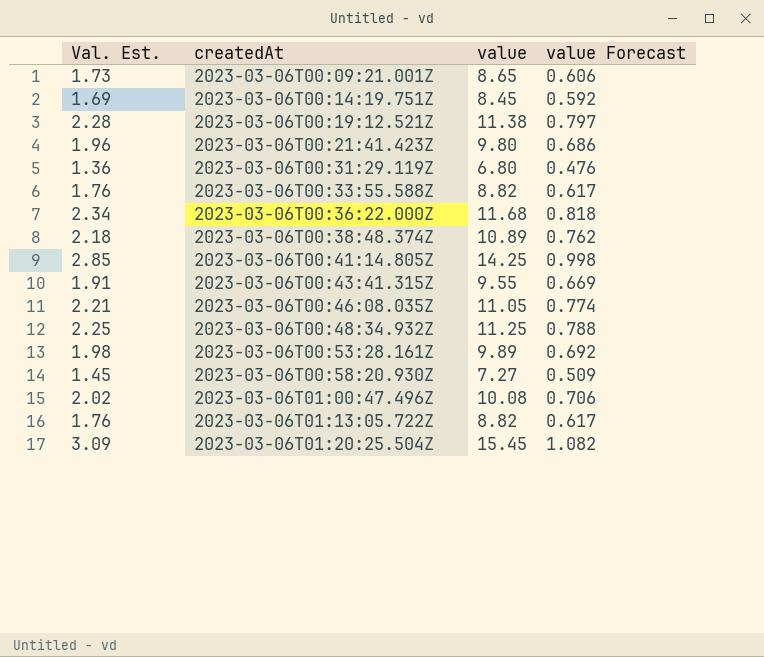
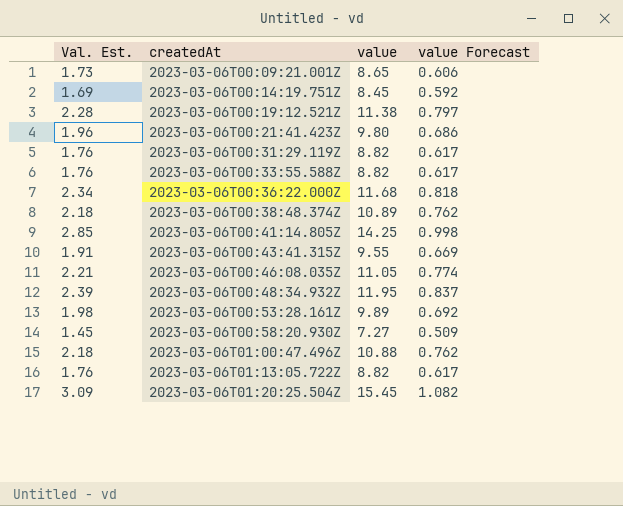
2023-03-06T00:31:29.119Z | Val. Est.: 1.36 -> 1.76
2023-03-06T00:31:29.119Z | value: 6.80 -> 8.82
2023-03-06T00:31:29.119Z | value Forecast: 0.476 -> 0.617
2023-03-06T00:48:34.932Z | Val. Est.: 2.25 -> 2.39
2023-03-06T00:48:34.932Z | value: 11.25 -> 11.95
2023-03-06T00:48:34.932Z | value Forecast: 0.788 -> 0.837
2023-03-06T01:00:47.496Z | Val. Est.: 2.02 -> 2.18
2023-03-06T01:00:47.496Z | value: 10.08 -> 10.88
2023-03-06T01:00:47.496Z | value Forecast: 0.706 -> 0.762

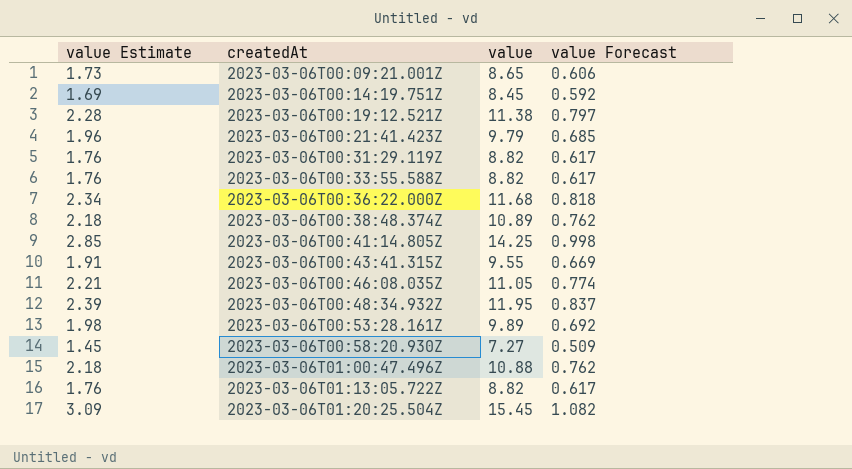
column name: Val. Est. -> value Estimate
2023-03-06T00:21:41.423Z | value: 9.80 -> 9.79
2023-03-06T00:21:41.423Z | value Forecast: 0.686 -> 0.685

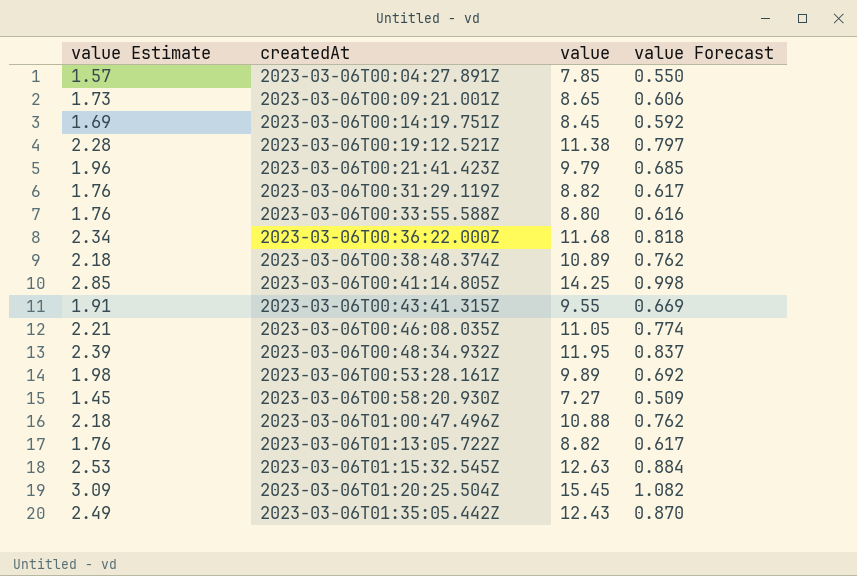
row 2023-03-06T00:04:27.891Z: none -> 1.57 | 7.85 | 0.550
2023-03-06T00:33:55.588Z | value: 8.82 -> 8.80
2023-03-06T00:33:55.588Z | value Forecast: 0.617 -> 0.616
row 2023-03-06T01:15:32.545Z: none -> 2.53 | 12.63 | 0.884
row 2023-03-06T01:35:05.442Z: none -> 2.49 | 12.43 | 0.870

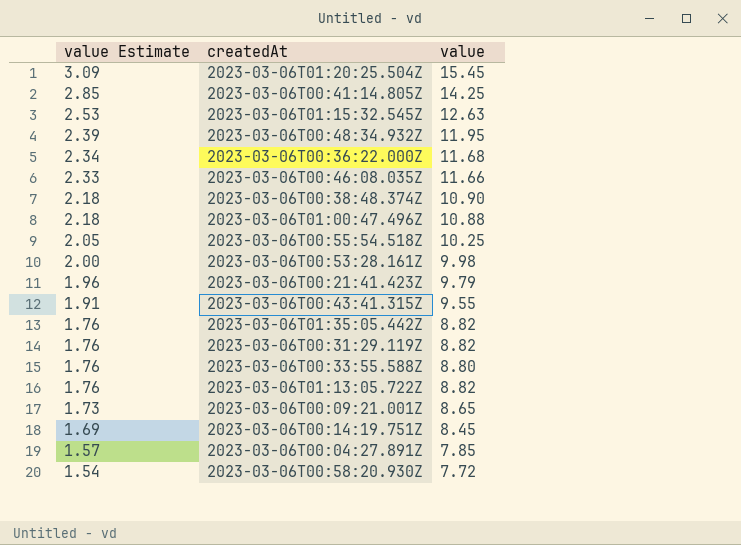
row order: createdAt ascending -> value Estimate descending
column value Forecast | formula: [value] * 0.07 -> none
row 2023-03-06T00:19:12.521Z: 2.28 | 11.38 | 0.797 -> none
2023-03-06T00:46:08.035Z | value Estimate: 2.21 -> 2.33
2023-03-06T00:46:08.035Z | value: 11.05 -> 11.66
2023-03-06T00:38:48.374Z | value: 10.89 -> 10.90
row 2023-03-06T00:55:54.518Z: none -> 2.05 | 10.25
2023-03-06T00:53:28.161Z | value Estimate: 1.98 -> 2.00
2023-03-06T00:53:28.161Z | value: 9.89 -> 9.98
2023-03-06T01:35:05.442Z | value Estimate: 2.49 -> 1.76
2023-03-06T01:35:05.442Z | value: 12.43 -> 8.82
2023-03-06T00:58:20.930Z | value Estimate: 1.45 -> 1.54
2023-03-06T00:58:20.930Z | value: 7.27 -> 7.72

